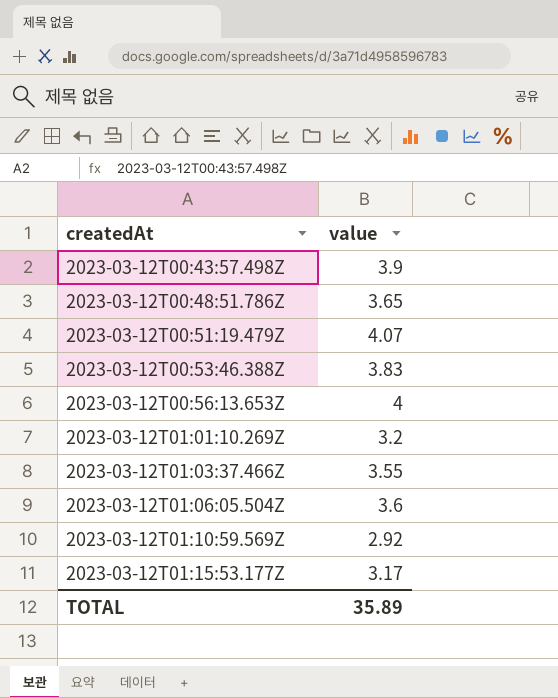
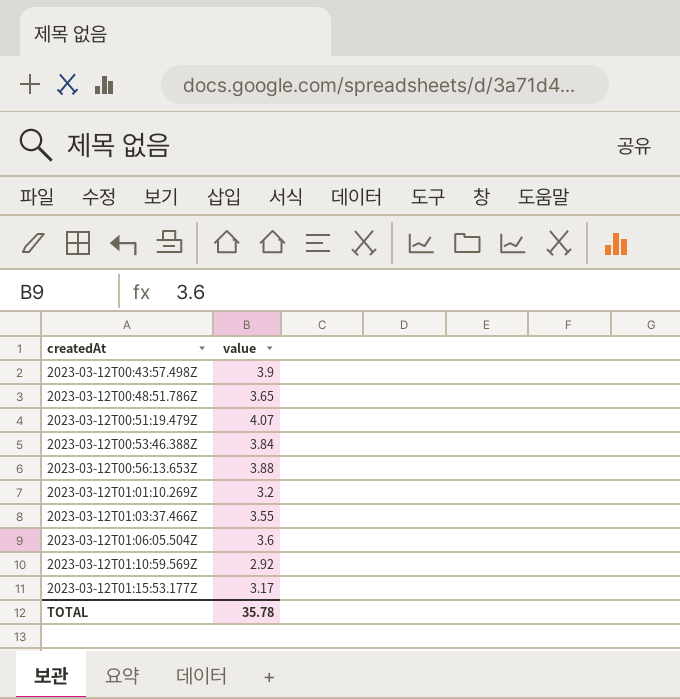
2023-03-12T00:53:46.388Z | value: 3.83 -> 3.84
2023-03-12T00:56:13.653Z | value: 4 -> 3.88
TOTAL | value: 35.89 -> 35.78

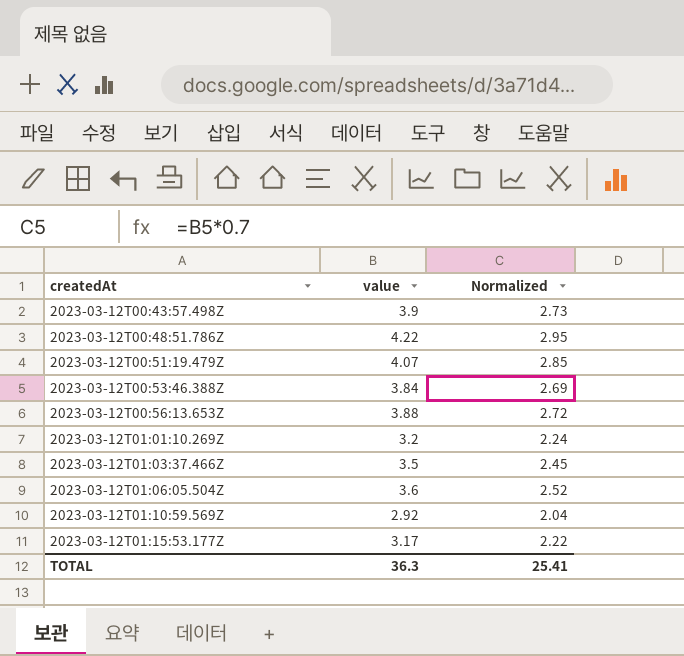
column Normalized | formula: none -> [value] * 0.7
2023-03-12T00:48:51.786Z | value: 3.65 -> 4.22
2023-03-12T01:03:37.466Z | value: 3.55 -> 3.5
TOTAL | value: 35.78 -> 36.3

